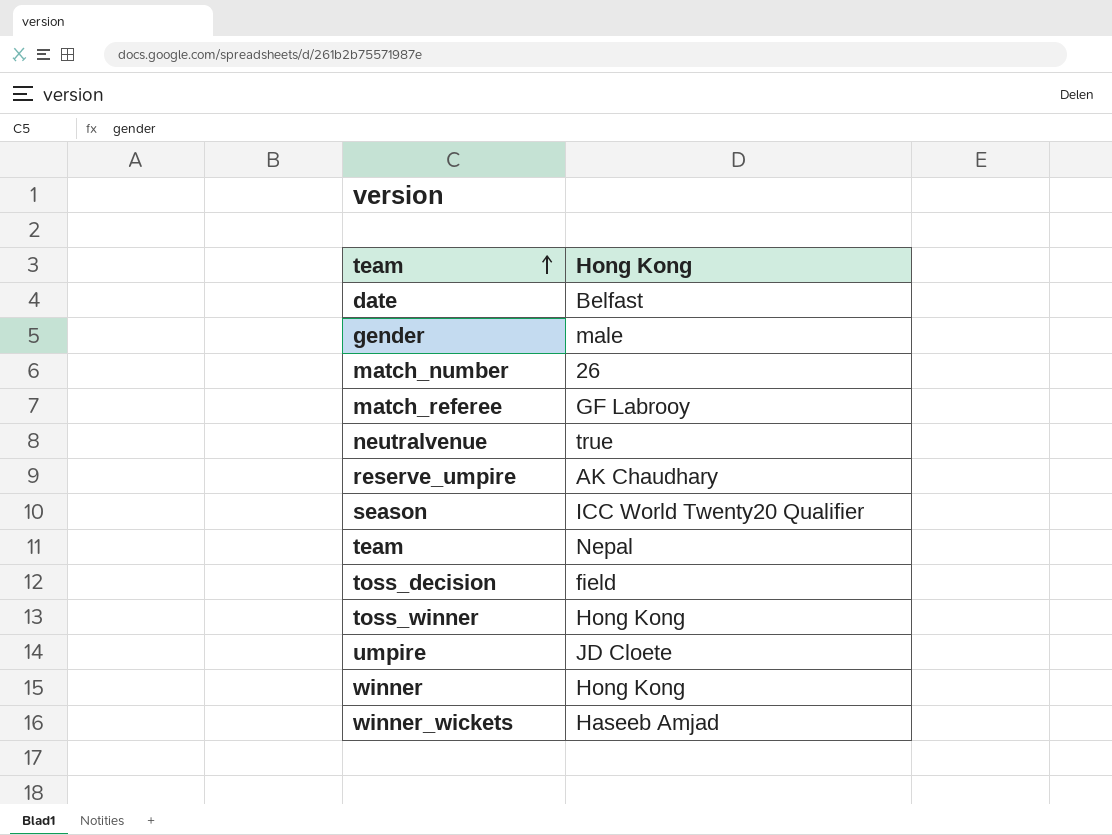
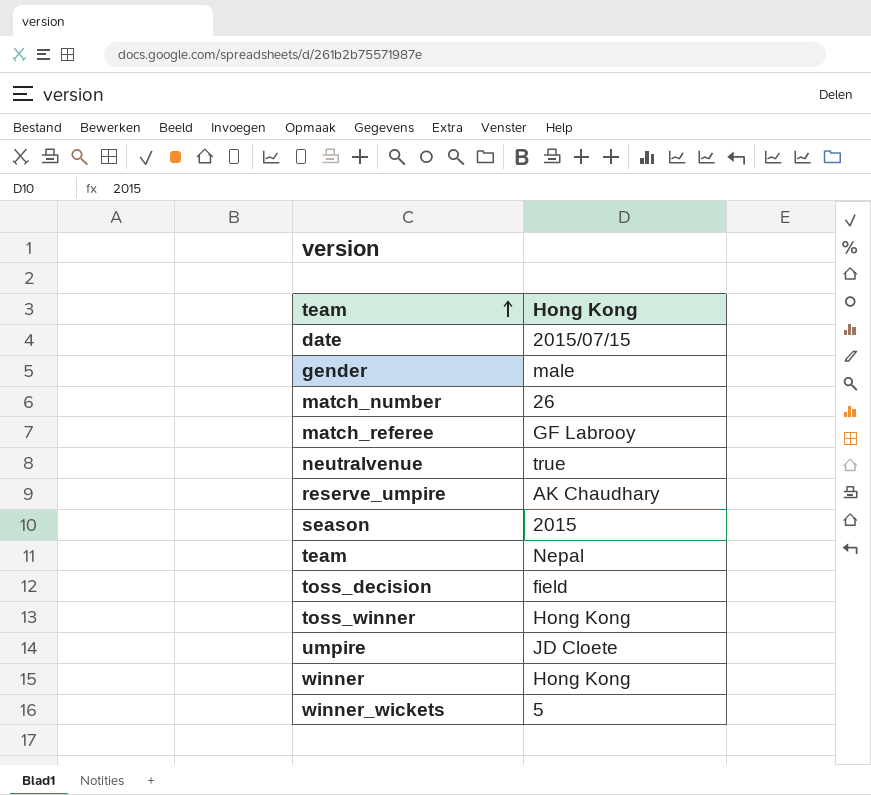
date | Hong Kong: Belfast -> 2015/07/15
season | Hong Kong: ICC World Twenty20 Qualifier -> 2015
winner_wickets | Hong Kong: Haseeb Amjad -> 5

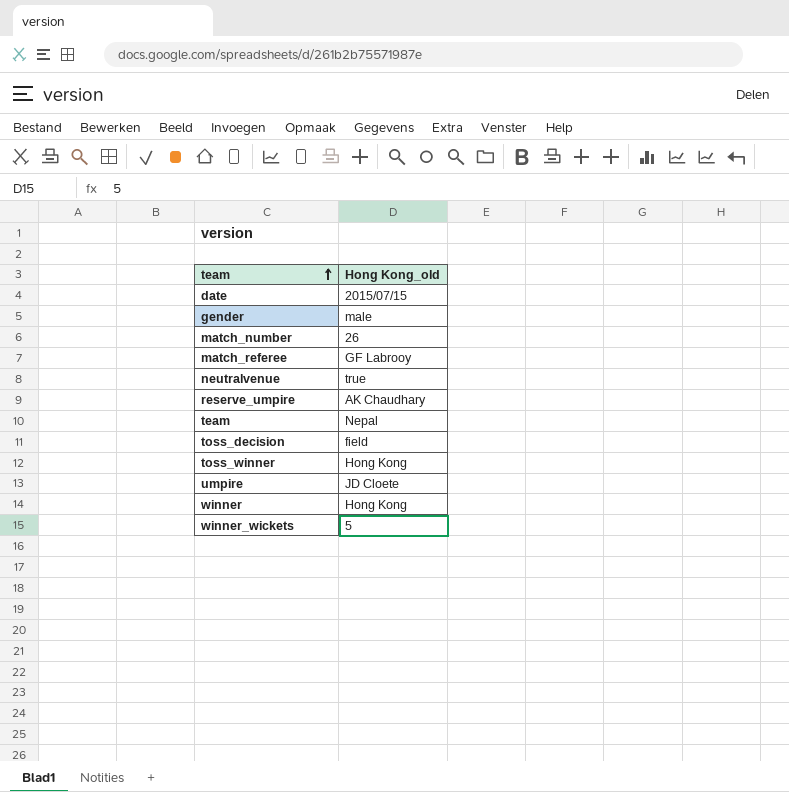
column name: Hong Kong -> Hong Kong_old
row season: 2015 -> none

